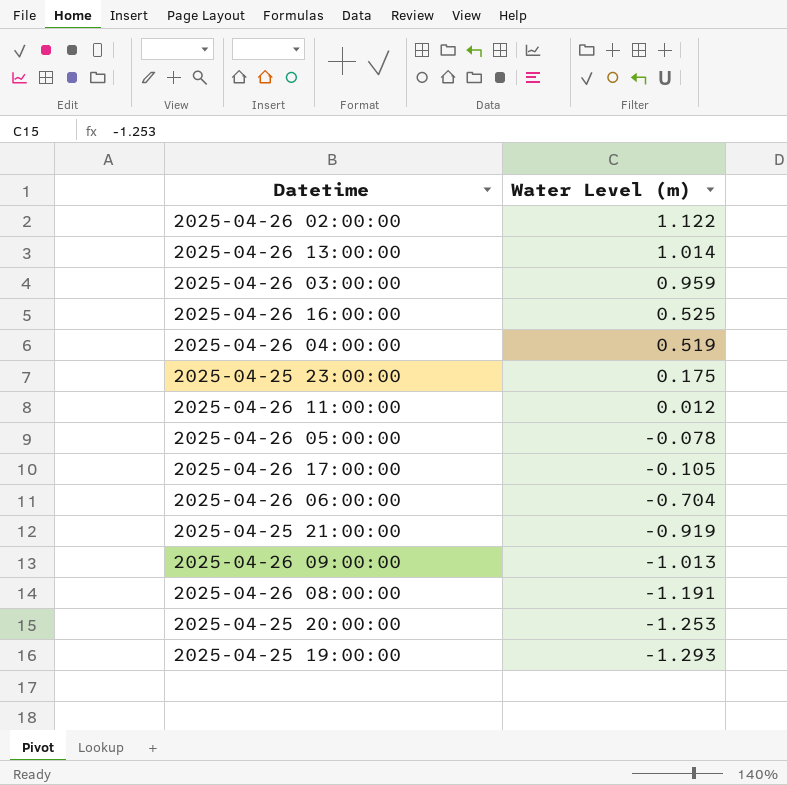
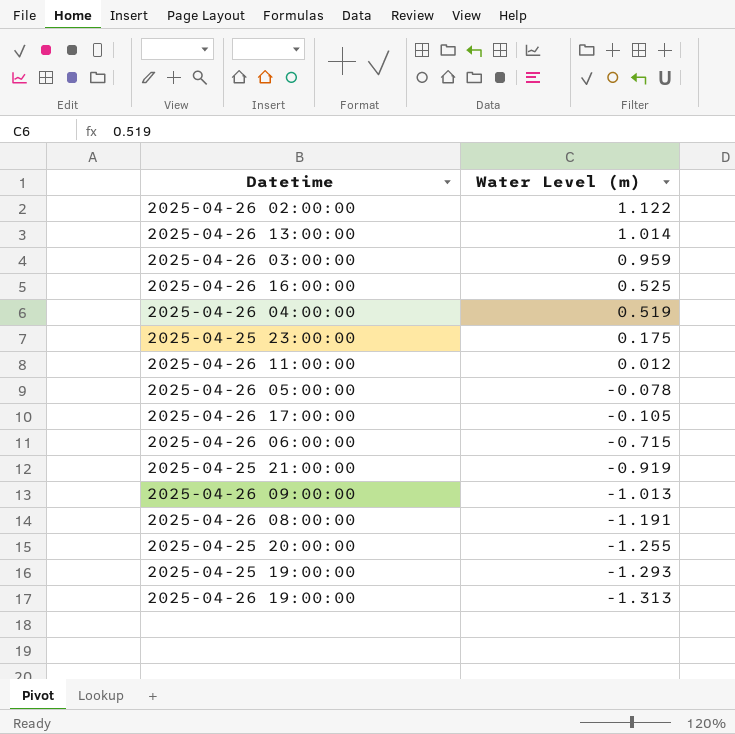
2025-04-26 06:00:00 | Water Level (m): -0.704 -> -0.715
2025-04-25 20:00:00 | Water Level (m): -1.253 -> -1.255
row 2025-04-26 19:00:00: none -> -1.313

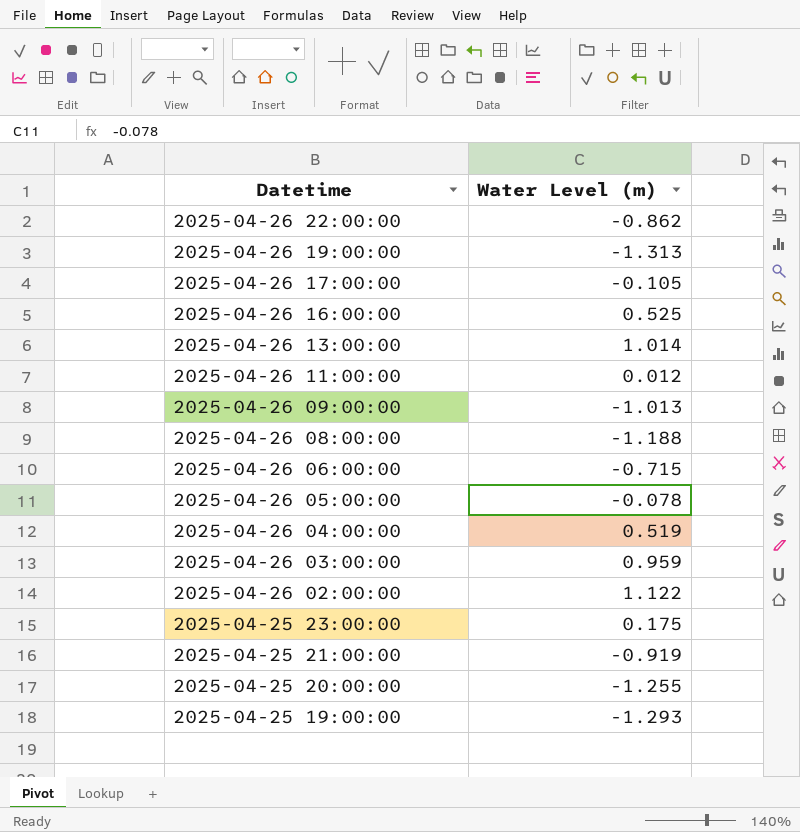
row order: Water Level (m) descending -> Datetime descending
row 2025-04-26 22:00:00: none -> -0.862
2025-04-26 08:00:00 | Water Level (m): -1.191 -> -1.188

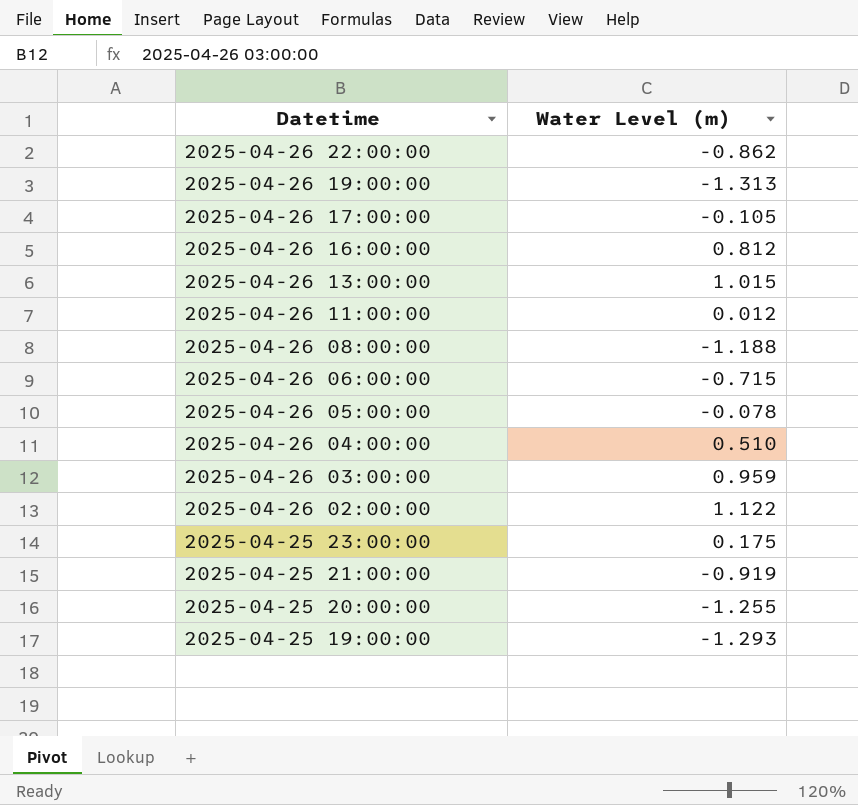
row 2025-04-26 09:00:00: -1.013 -> none
2025-04-26 16:00:00 | Water Level (m): 0.525 -> 0.812
2025-04-26 13:00:00 | Water Level (m): 1.014 -> 1.015
2025-04-26 04:00:00 | Water Level (m): 0.519 -> 0.510

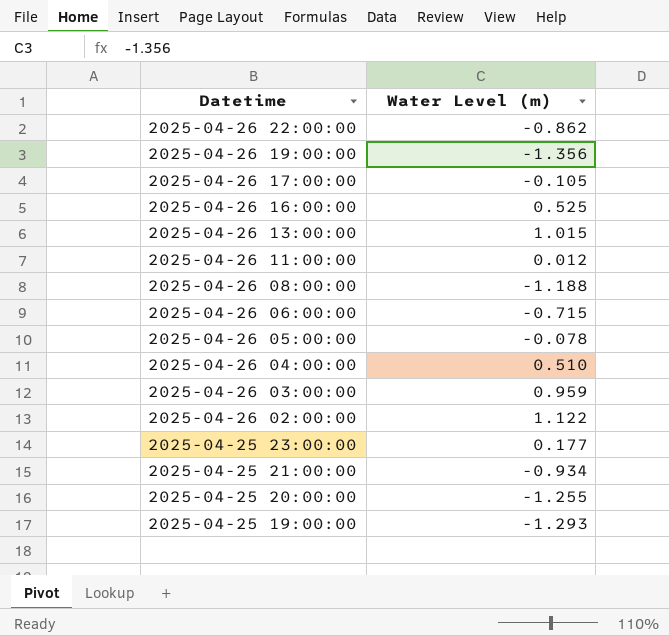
2025-04-26 19:00:00 | Water Level (m): -1.313 -> -1.356
2025-04-26 16:00:00 | Water Level (m): 0.812 -> 0.525
2025-04-25 23:00:00 | Water Level (m): 0.175 -> 0.177
2025-04-25 21:00:00 | Water Level (m): -0.919 -> -0.934

